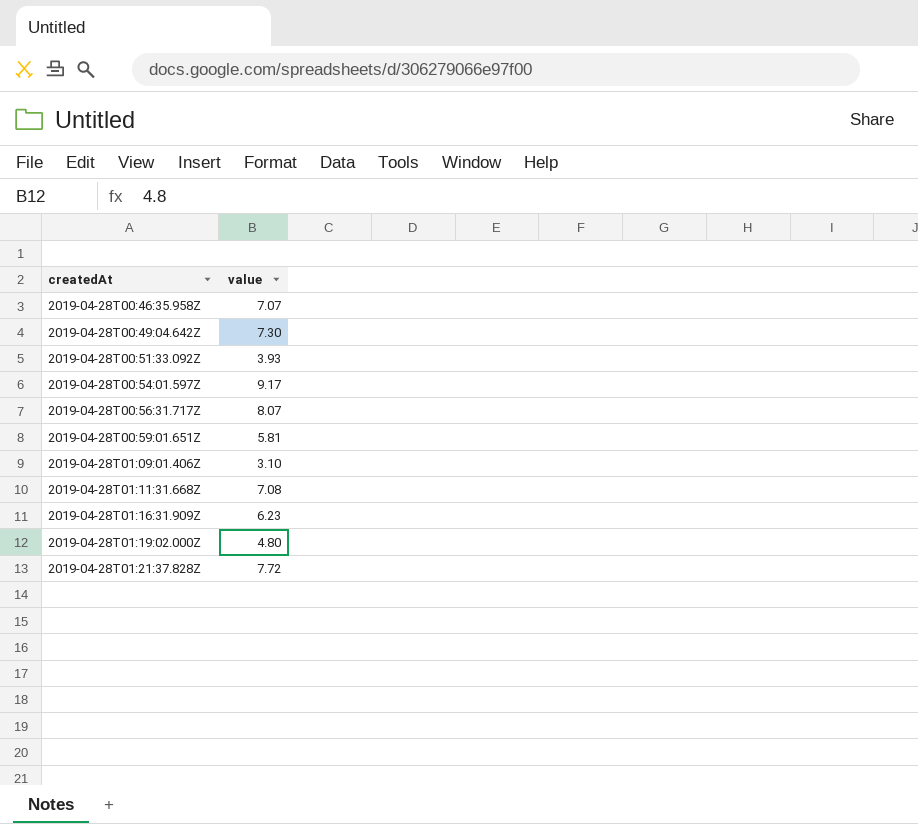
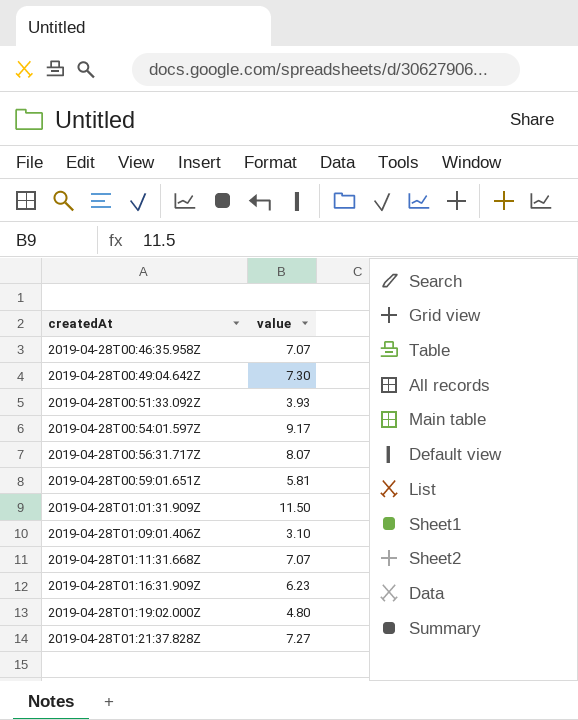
row 2019-04-28T01:01:31.909Z: none -> 11.50
2019-04-28T01:11:31.668Z | value: 7.08 -> 7.07
2019-04-28T01:21:37.828Z | value: 7.72 -> 7.27

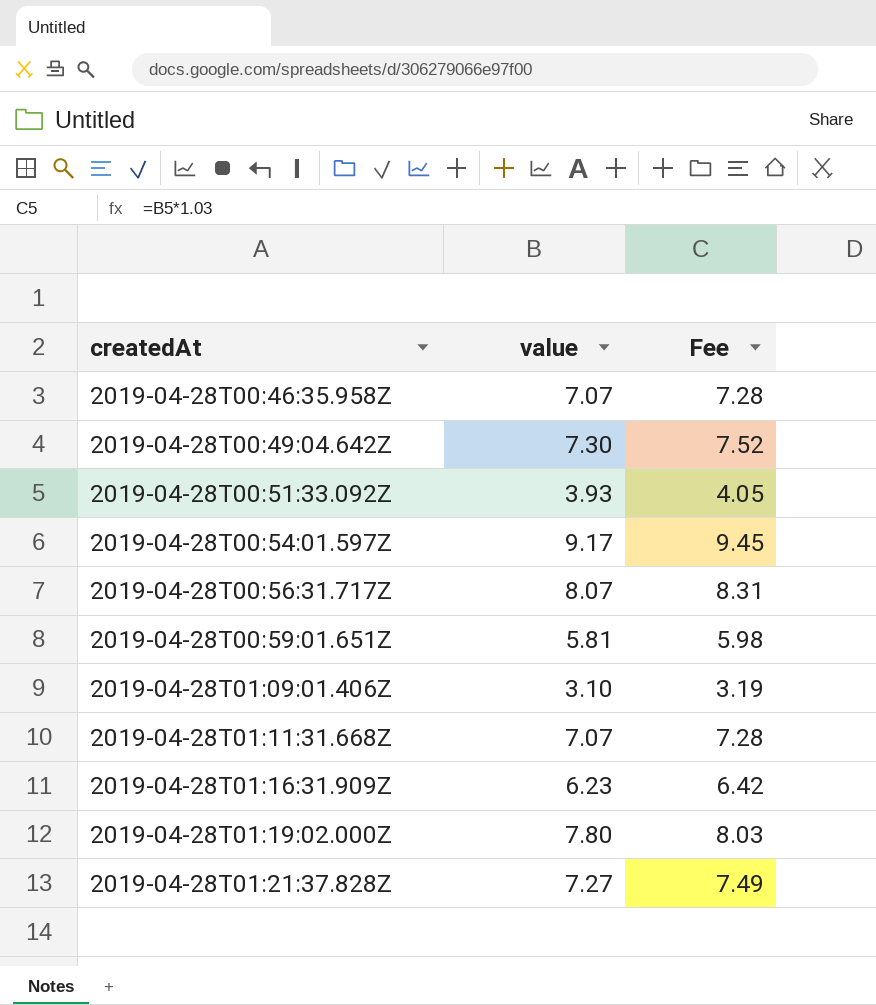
column Fee | formula: none -> [value] * 1.03
row 2019-04-28T01:01:31.909Z: 11.50 -> none
2019-04-28T01:19:02.000Z | value: 4.80 -> 7.80

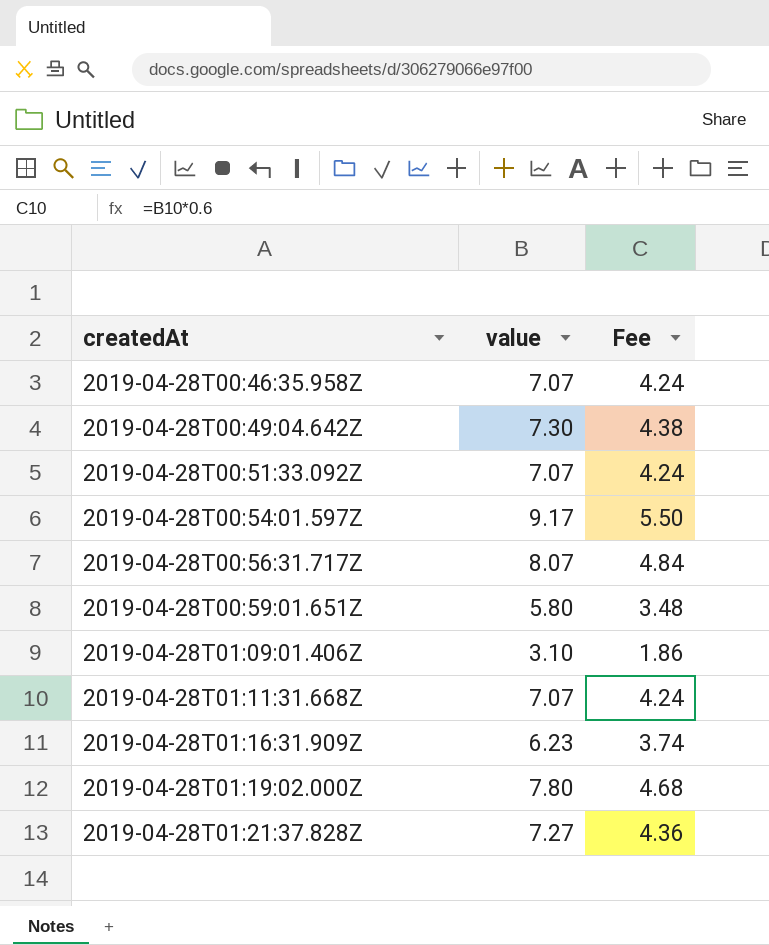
column Fee | formula: [value] * 1.03 -> [value] * 0.6
2019-04-28T00:51:33.092Z | value: 3.93 -> 7.07
2019-04-28T00:59:01.651Z | value: 5.81 -> 5.80

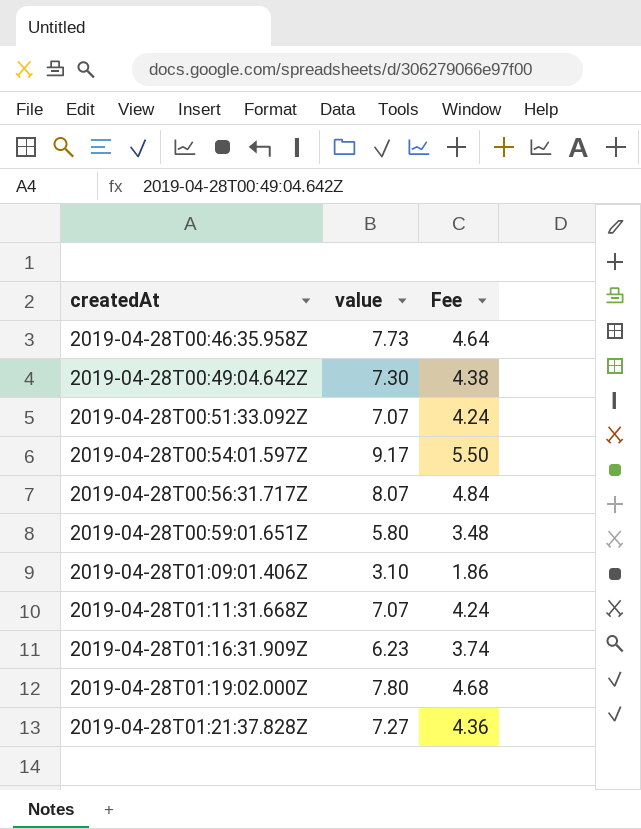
2019-04-28T00:46:35.958Z | value: 7.07 -> 7.73
2019-04-28T00:46:35.958Z | Fee: 4.24 -> 4.64

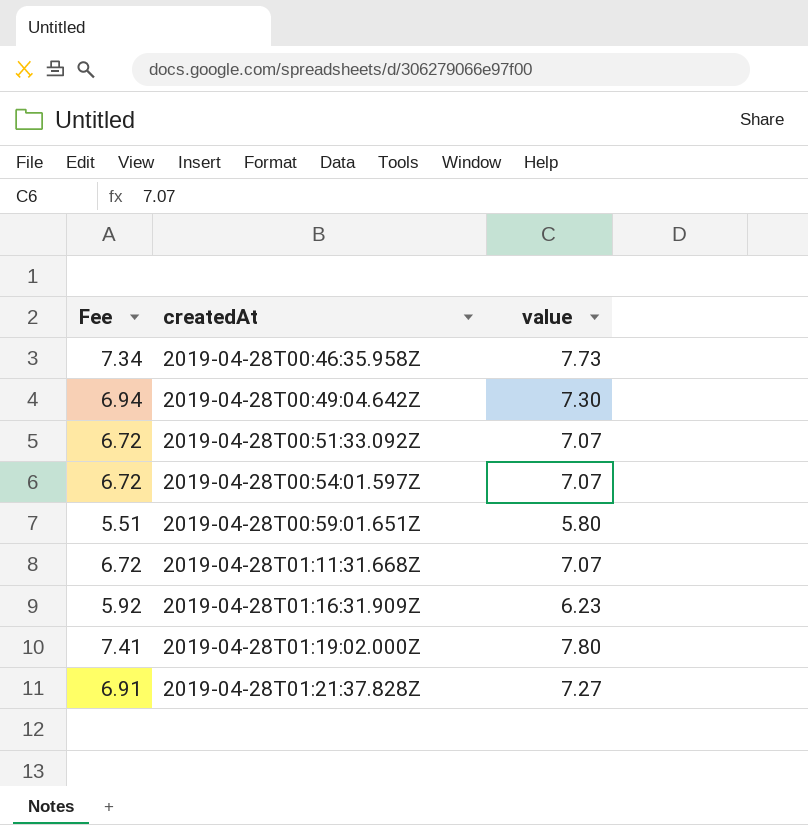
column Fee | formula: [value] * 0.6 -> [value] * 0.95
column Fee | position: 3 -> 1
row 2019-04-28T00:56:31.717Z: 8.07 | 4.84 -> none
row 2019-04-28T01:09:01.406Z: 3.10 | 1.86 -> none
2019-04-28T00:54:01.597Z | value: 9.17 -> 7.07

